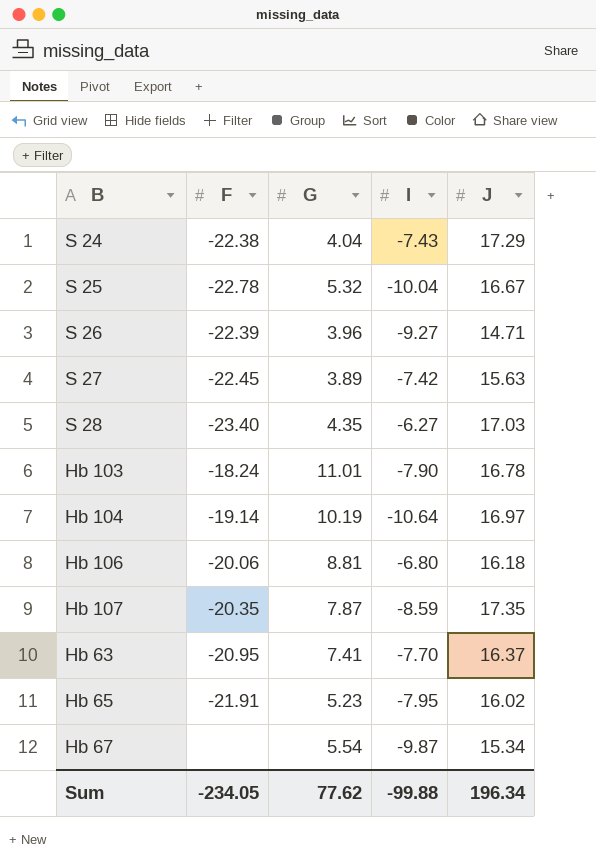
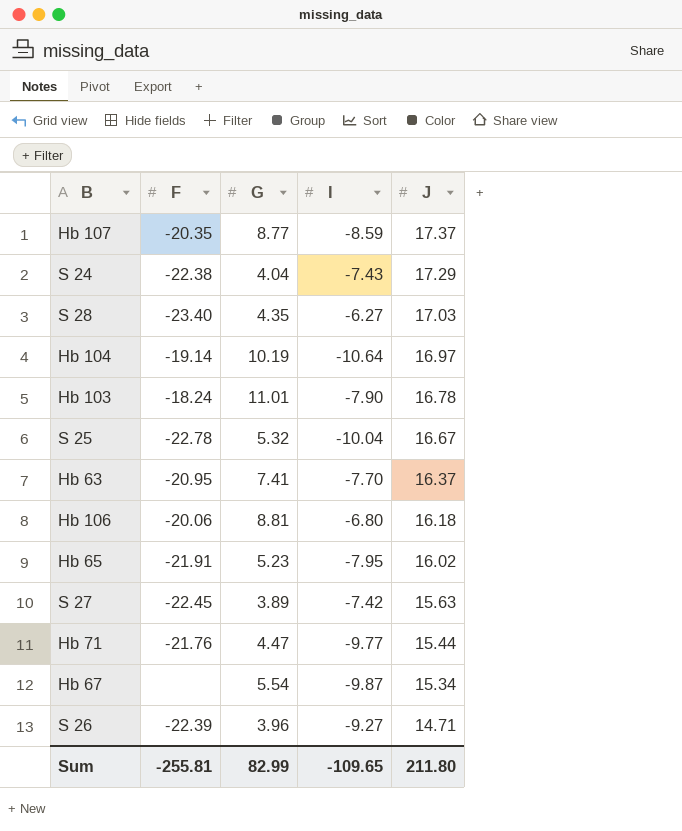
row order: none -> J descending
Hb 107 | G: 7.87 -> 8.77
Hb 107 | J: 17.35 -> 17.37
row Hb 71: none -> -21.76 | 4.47 | -9.77 | 15.44
Sum | F: -234.05 -> -255.81
Sum | G: 77.62 -> 82.99
Sum | I: -99.88 -> -109.65
Sum | J: 196.34 -> 211.80

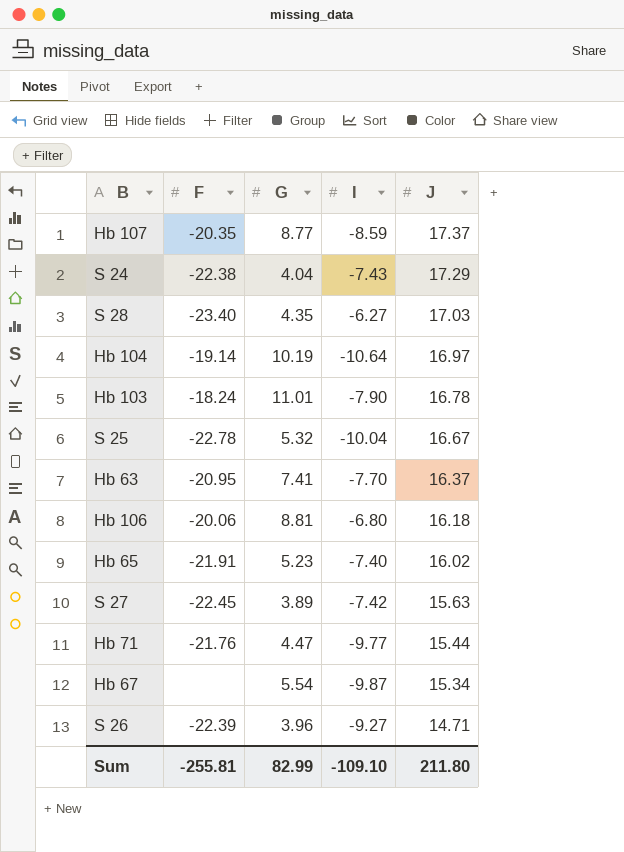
Hb 65 | I: -7.95 -> -7.40
Sum | I: -109.65 -> -109.10

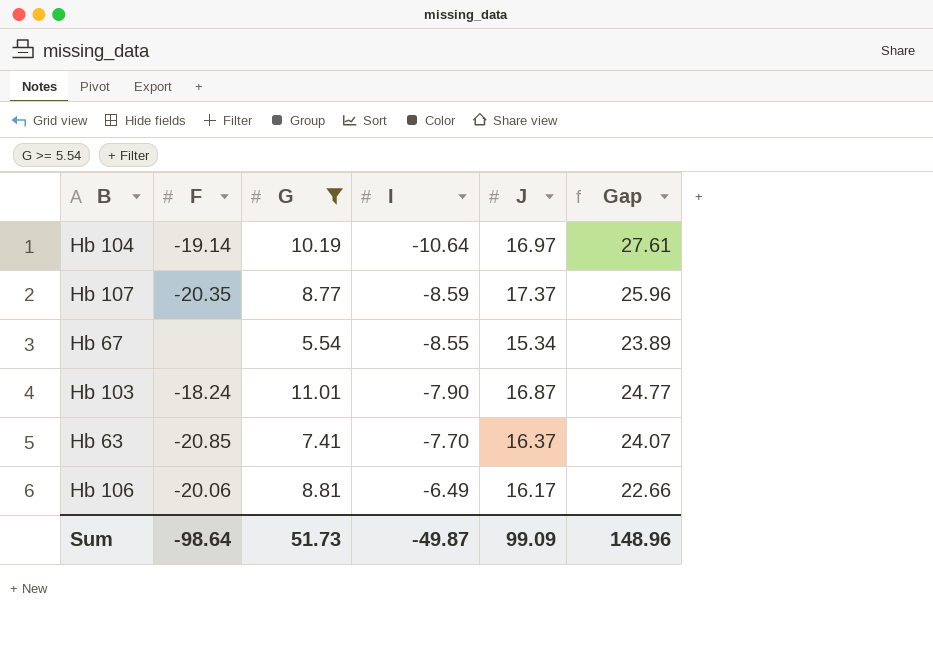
filter: none -> G >= 5.54
row order: J descending -> I ascending
column Gap | formula: none -> [J] - [I]
Hb 67 | I: -9.87 -> -8.55
Hb 103 | J: 16.78 -> 16.87
Hb 63 | F: -20.95 -> -20.85
Hb 106 | I: -6.80 -> -6.49
Hb 106 | J: 16.18 -> 16.17
Sum | F: -255.81 -> -98.64
Sum | G: 82.99 -> 51.73
Sum | I: -109.10 -> -49.87
Sum | J: 211.80 -> 99.09

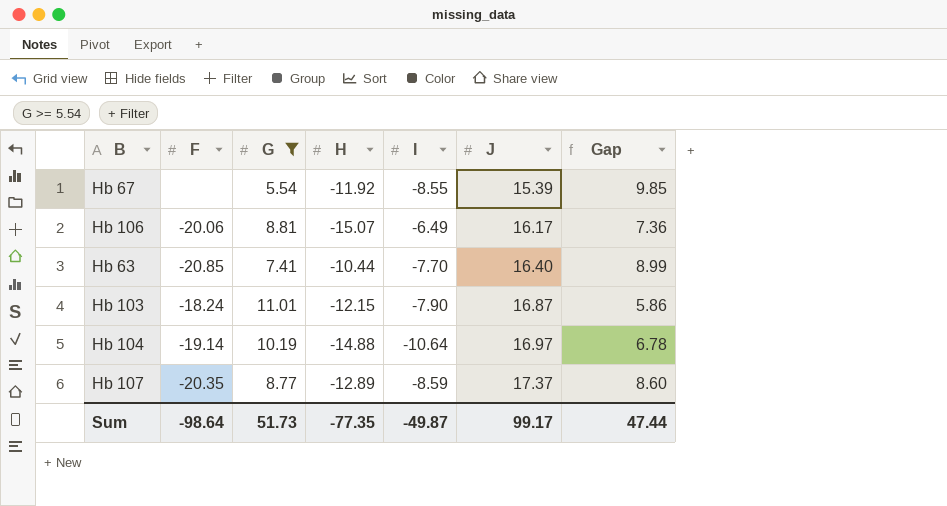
row order: I ascending -> J ascending
column H | position: none -> 4
column Gap | formula: [J] - [I] -> [J] - [G]
Hb 67 | J: 15.34 -> 15.39
Hb 63 | J: 16.37 -> 16.40
Sum | J: 99.09 -> 99.17
Sum | Gap: 148.96 -> 47.44

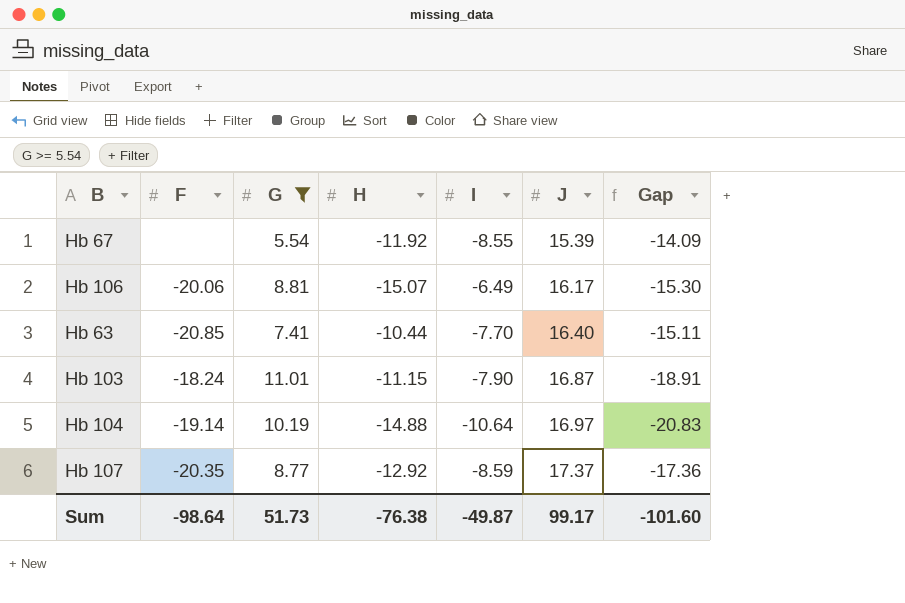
column Gap | formula: [J] - [G] -> [I] - [G]
Hb 103 | H: -12.15 -> -11.15
Hb 107 | H: -12.89 -> -12.92
Sum | H: -77.35 -> -76.38
Sum | Gap: 47.44 -> -101.60

